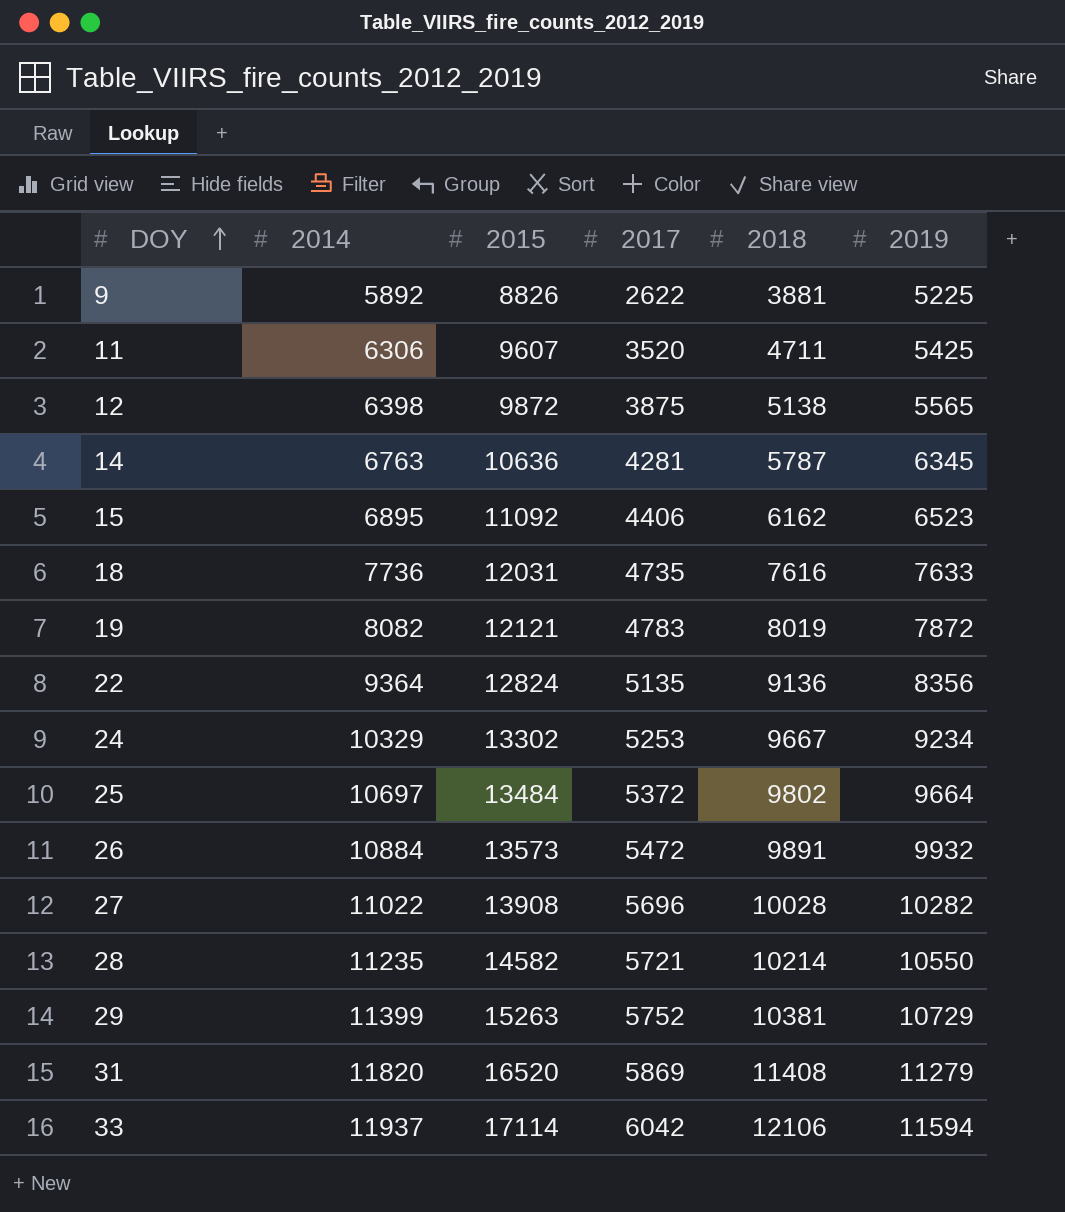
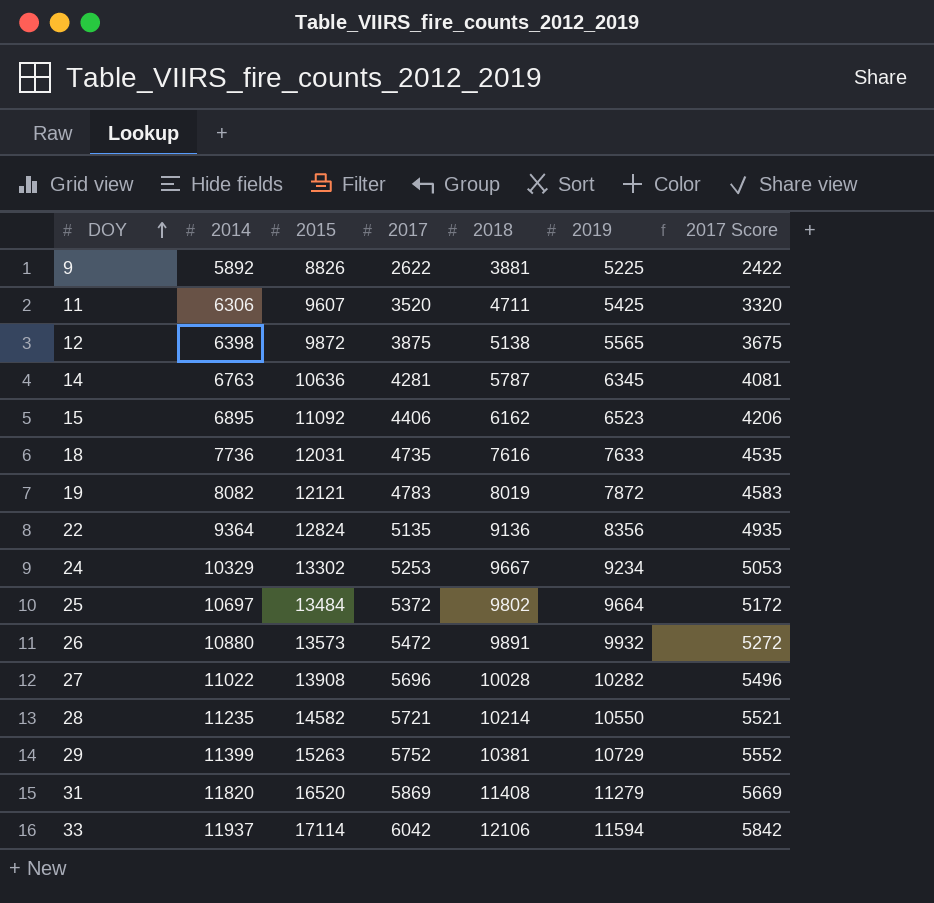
column 2017 Score | formula: none -> [2017] - 200
26 | 2014: 10884 -> 10880

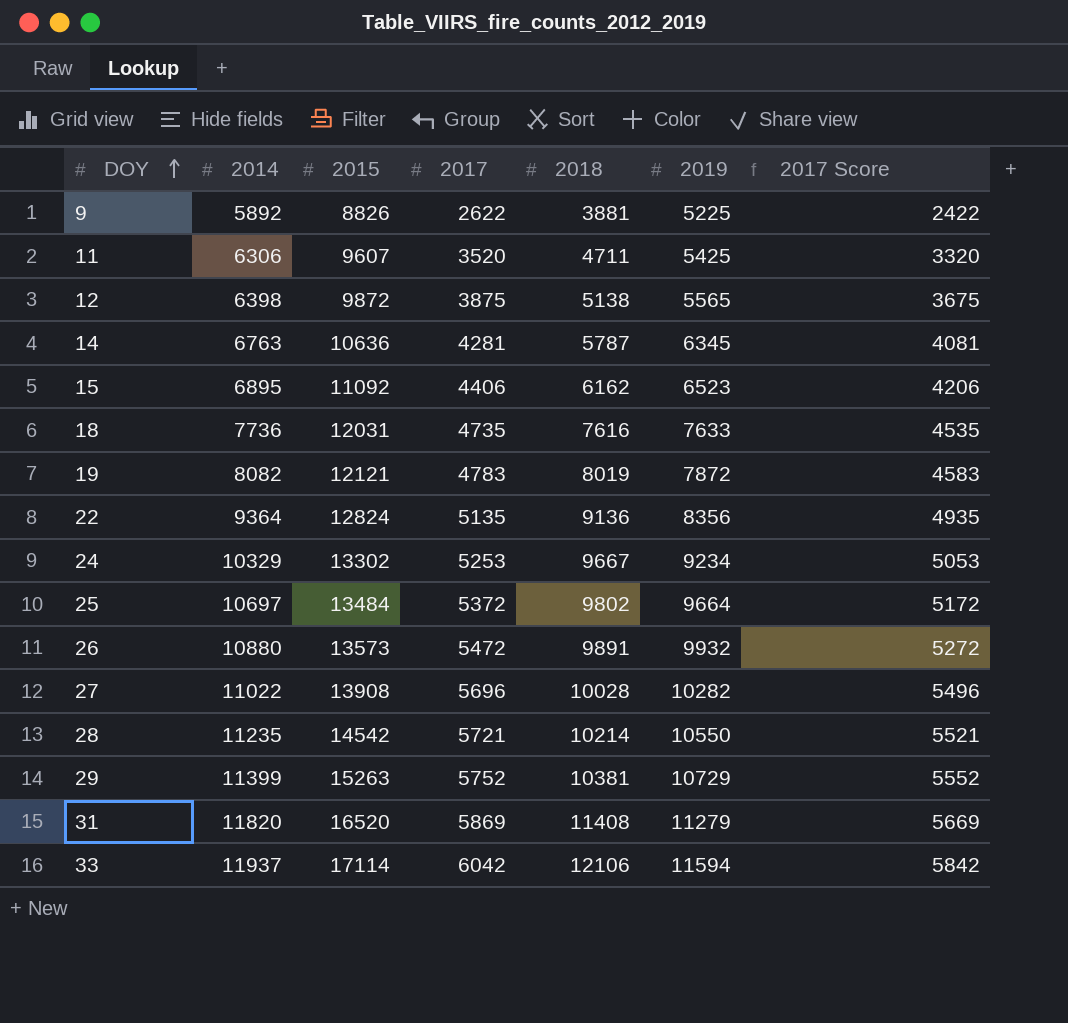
28 | 2015: 14582 -> 14542

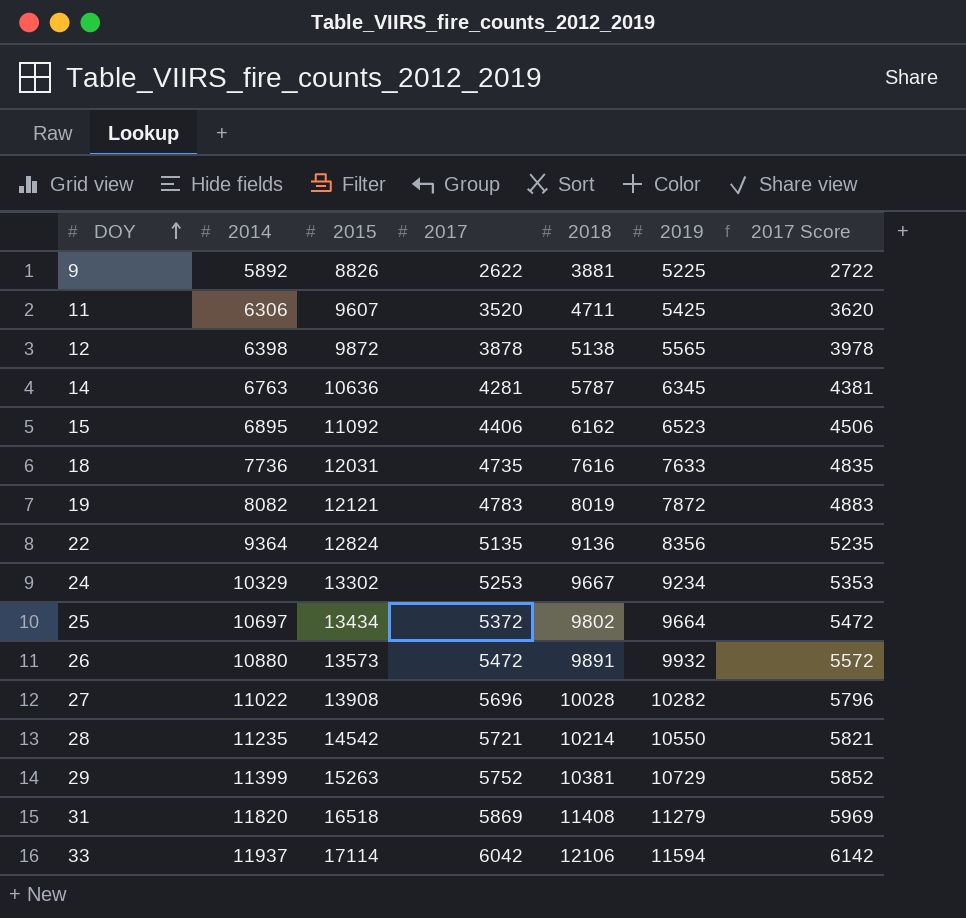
column 2017 Score | formula: [2017] - 200 -> [2017] + 100
12 | 2017: 3875 -> 3878
25 | 2015: 13484 -> 13434
31 | 2015: 16520 -> 16518

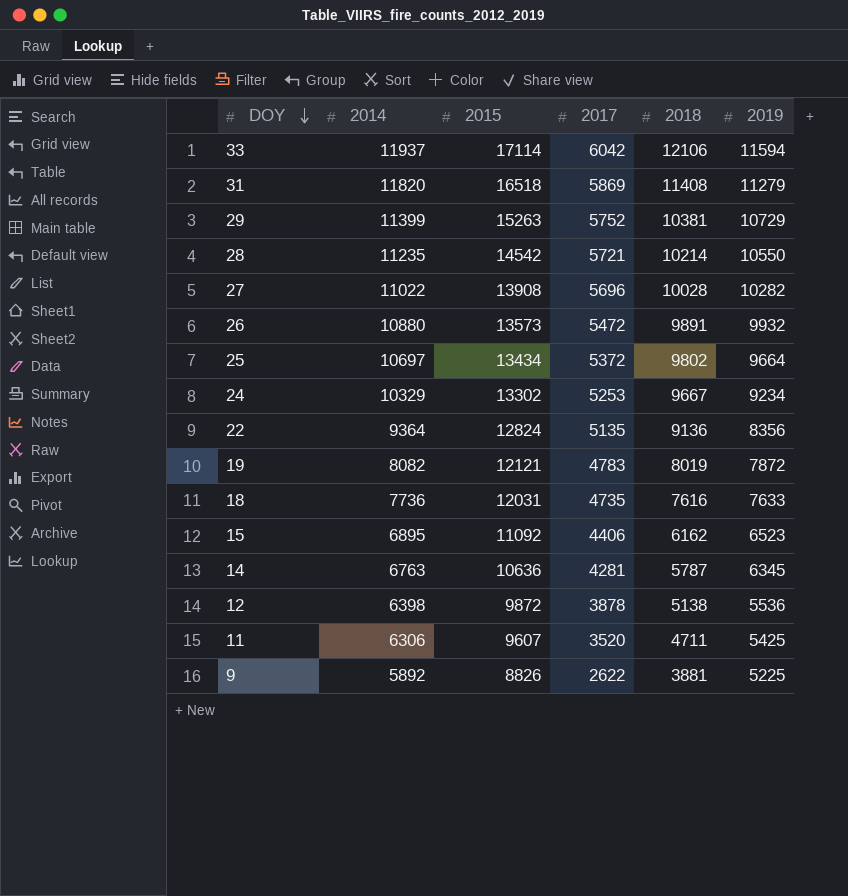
row order: DOY ascending -> DOY descending
column 2017 Score | formula: [2017] + 100 -> none
12 | 2019: 5565 -> 5536

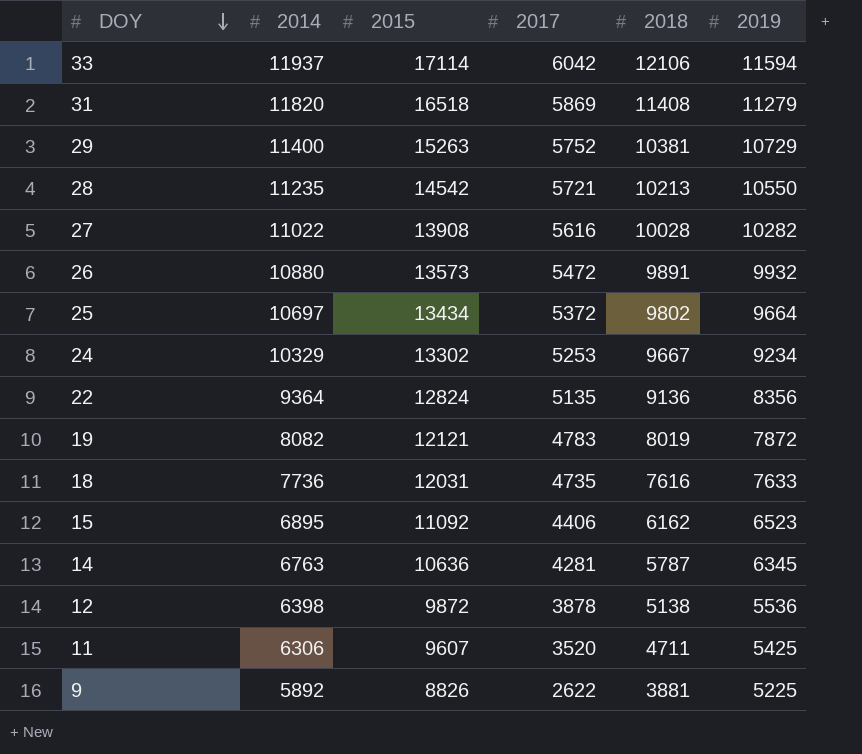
29 | 2014: 11399 -> 11400
28 | 2018: 10214 -> 10213
27 | 2017: 5696 -> 5616

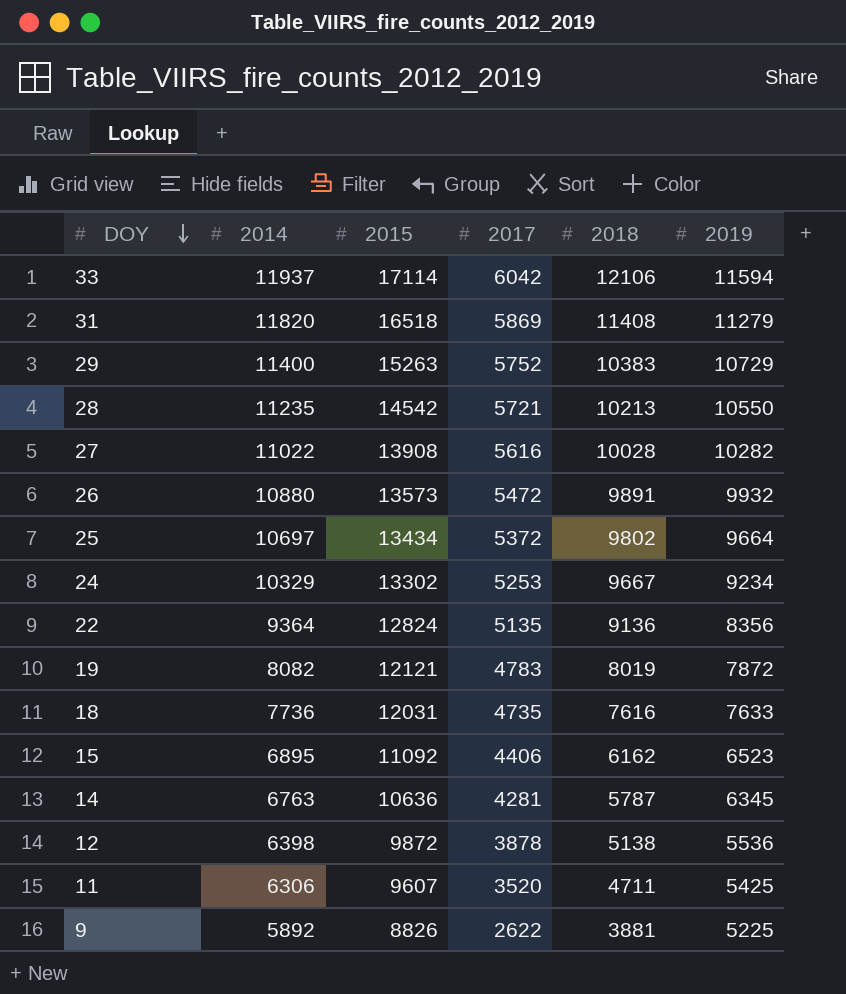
29 | 2018: 10381 -> 10383

